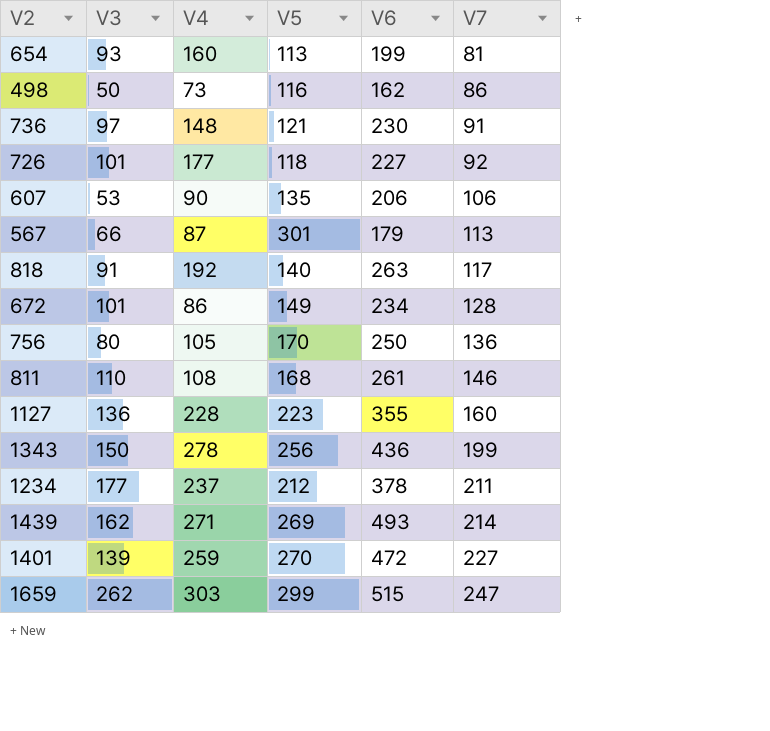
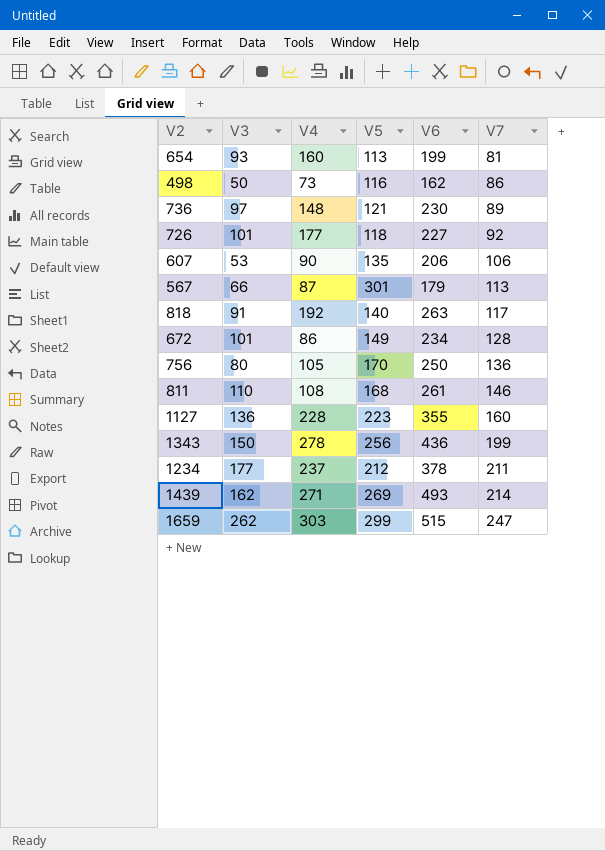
row 1401: 139 | 259 | 270 | 472 | 227 -> none
736 | V7: 91 -> 89

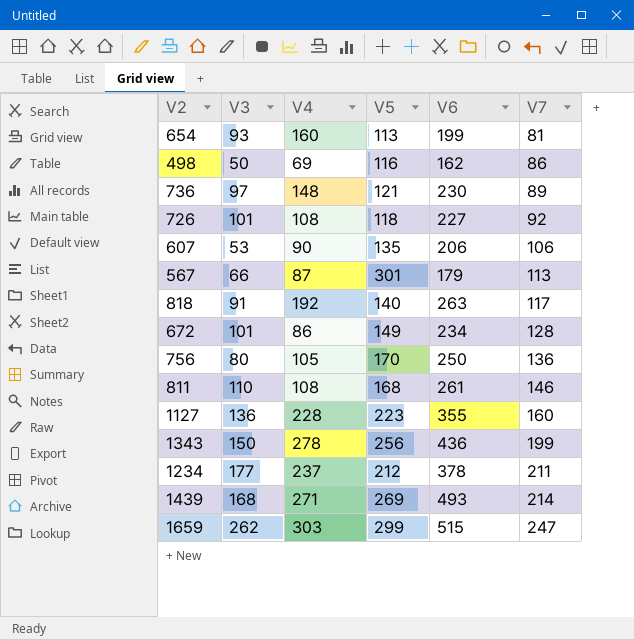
498 | V4: 73 -> 69
726 | V4: 177 -> 108
1439 | V3: 162 -> 168

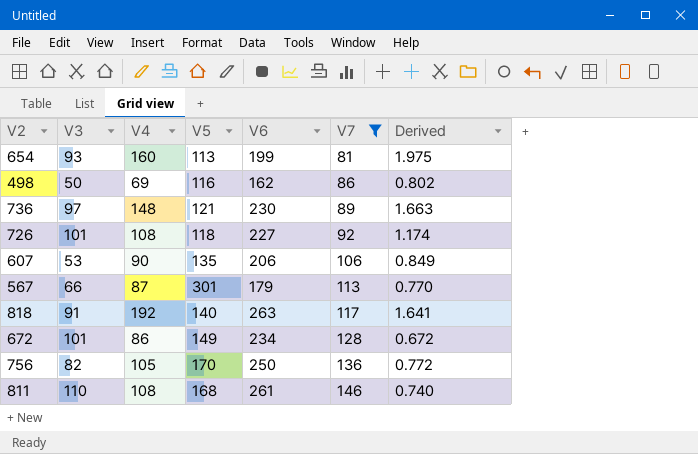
filter: none -> V7 <= 146
column Derived | formula: none -> [V4] / [V7]
756 | V3: 80 -> 82

